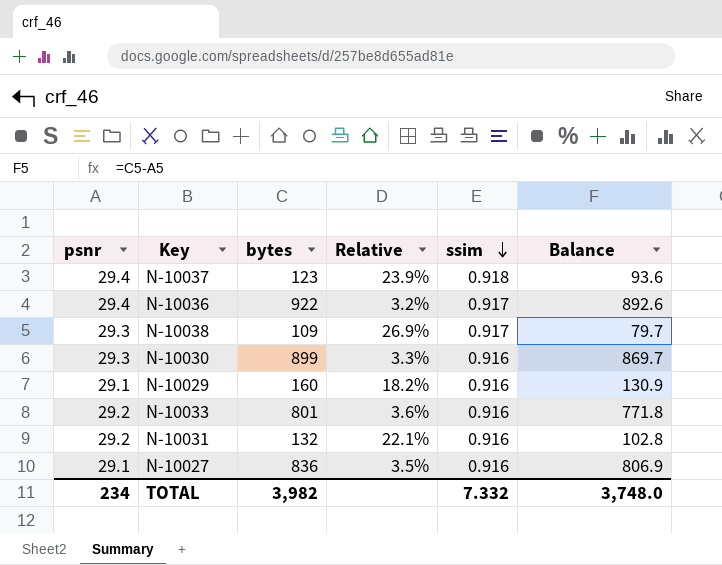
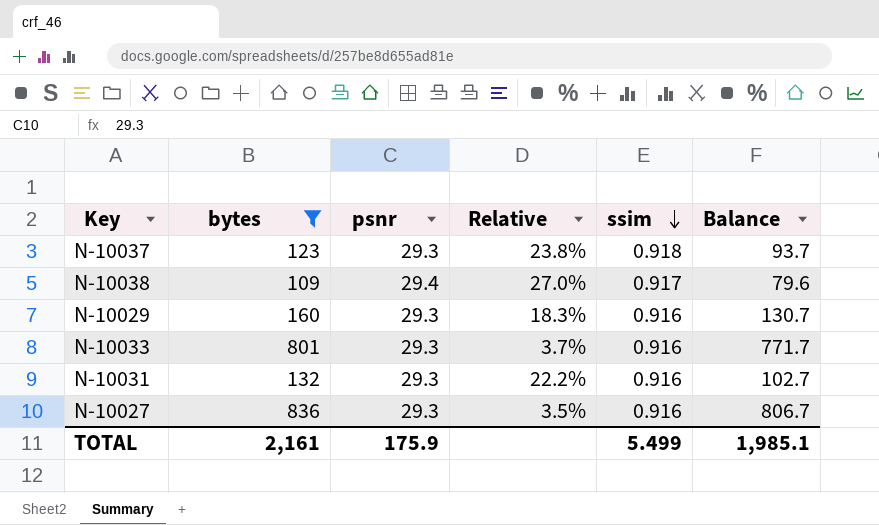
filter: none -> bytes <= 836
column psnr | position: 1 -> 3
N-10037 | psnr: 29.4 -> 29.3
N-10037 | Relative: 23.9% -> 23.8%
N-10037 | Balance: 93.6 -> 93.7
N-10038 | psnr: 29.3 -> 29.4
N-10038 | Relative: 26.9% -> 27.0%
N-10038 | Balance: 79.7 -> 79.6
N-10029 | psnr: 29.1 -> 29.3
N-10029 | Relative: 18.2% -> 18.3%
N-10029 | Balance: 130.9 -> 130.7
N-10033 | psnr: 29.2 -> 29.3
N-10033 | Relative: 3.6% -> 3.7%
N-10033 | Balance: 771.8 -> 771.7
N-10031 | psnr: 29.2 -> 29.3
N-10031 | Relative: 22.1% -> 22.2%
N-10031 | Balance: 102.8 -> 102.7
N-10027 | psnr: 29.1 -> 29.3
N-10027 | Balance: 806.9 -> 806.7
TOTAL | bytes: 3,982 -> 2,161
TOTAL | psnr: 234 -> 175.9
TOTAL | ssim: 7.332 -> 5.499
TOTAL | Balance: 3,748.0 -> 1,985.1

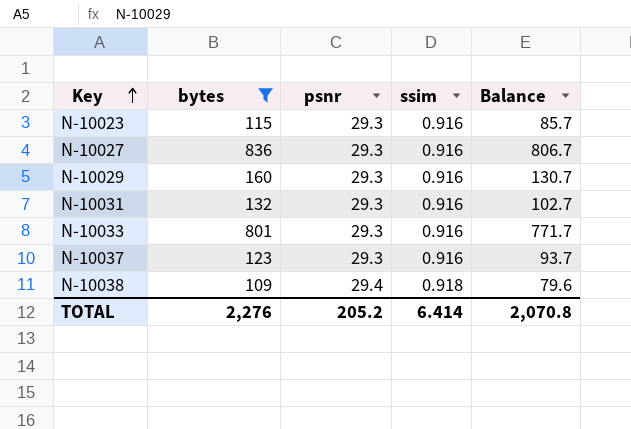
row order: ssim descending -> Key ascending
column Relative | formula: [psnr] / [bytes] -> none
row N-10023: none -> 115 | 29.3 | 0.916 | 85.7
N-10037 | ssim: 0.918 -> 0.916
N-10038 | ssim: 0.917 -> 0.918
TOTAL | bytes: 2,161 -> 2,276
TOTAL | psnr: 175.9 -> 205.2
TOTAL | ssim: 5.499 -> 6.414
TOTAL | Balance: 1,985.1 -> 2,070.8

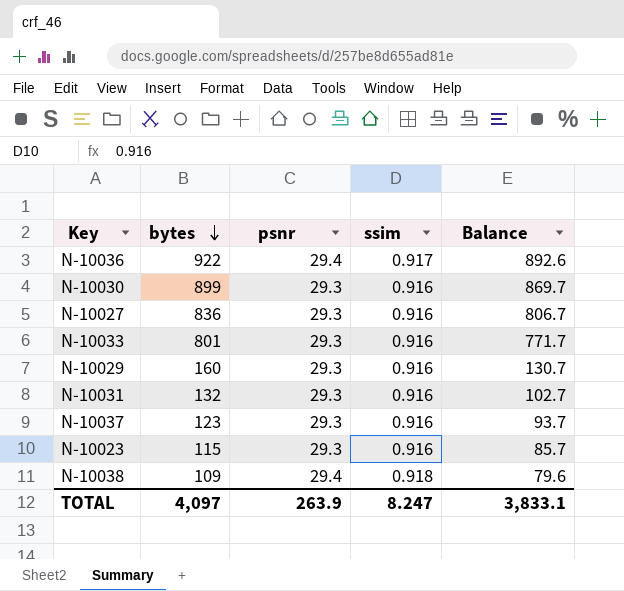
filter: bytes <= 836 -> none
row order: Key ascending -> bytes descending
TOTAL | bytes: 2,276 -> 4,097
TOTAL | psnr: 205.2 -> 263.9
TOTAL | ssim: 6.414 -> 8.247
TOTAL | Balance: 2,070.8 -> 3,833.1

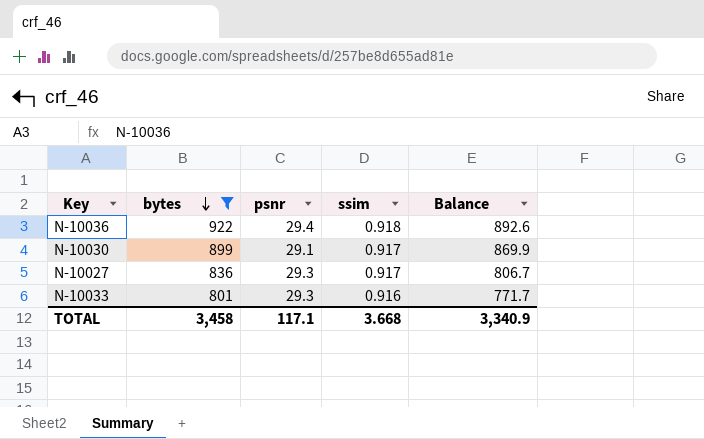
filter: none -> bytes >= 801
N-10036 | ssim: 0.917 -> 0.918
N-10030 | psnr: 29.3 -> 29.1
N-10030 | ssim: 0.916 -> 0.917
N-10030 | Balance: 869.7 -> 869.9
N-10027 | ssim: 0.916 -> 0.917
TOTAL | bytes: 4,097 -> 3,458
TOTAL | psnr: 263.9 -> 117.1
TOTAL | ssim: 8.247 -> 3.668
TOTAL | Balance: 3,833.1 -> 3,340.9

